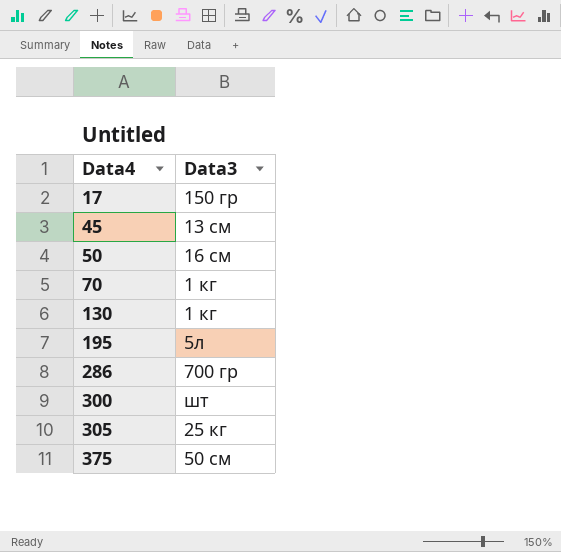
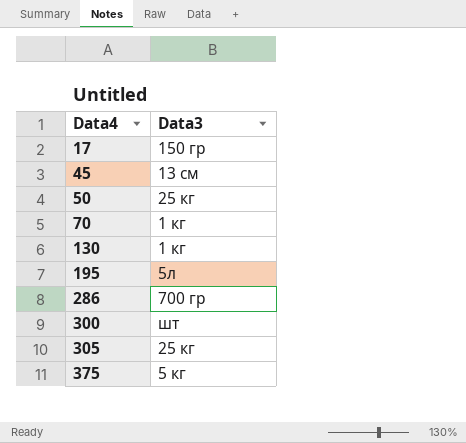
50 | Data3: 16 см -> 25 кг
375 | Data3: 50 см -> 5 кг

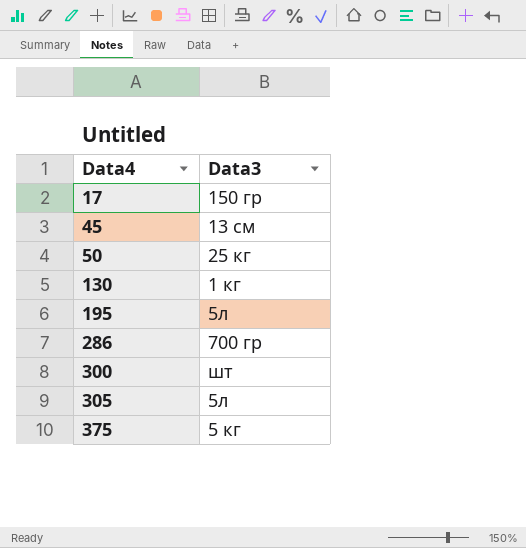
row 70: 1 кг -> none
305 | Data3: 25 кг -> 5л

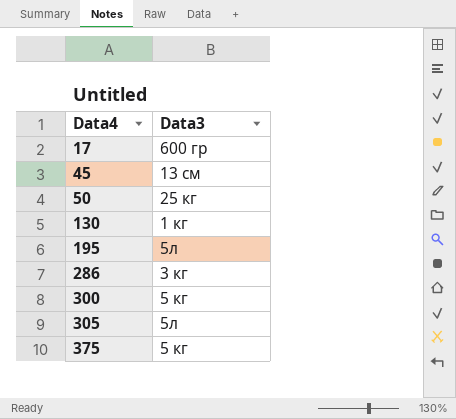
17 | Data3: 150 гр -> 600 гр
286 | Data3: 700 гр -> 3 кг
300 | Data3: шт -> 5 кг

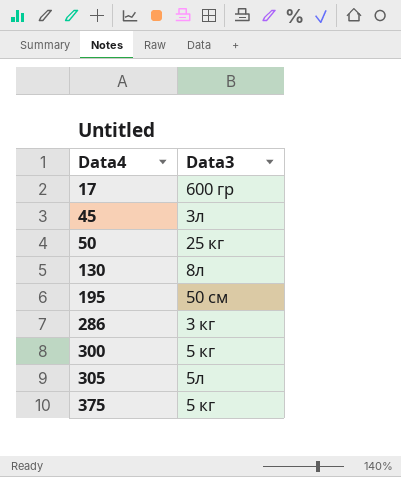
45 | Data3: 13 см -> 3л
130 | Data3: 1 кг -> 8л
195 | Data3: 5л -> 50 см

